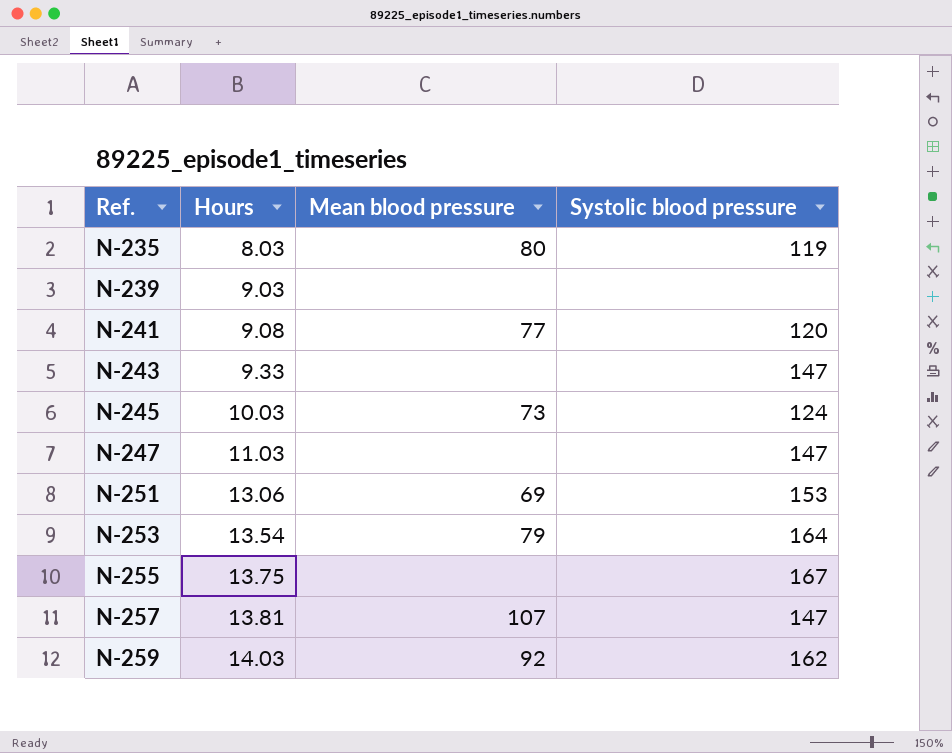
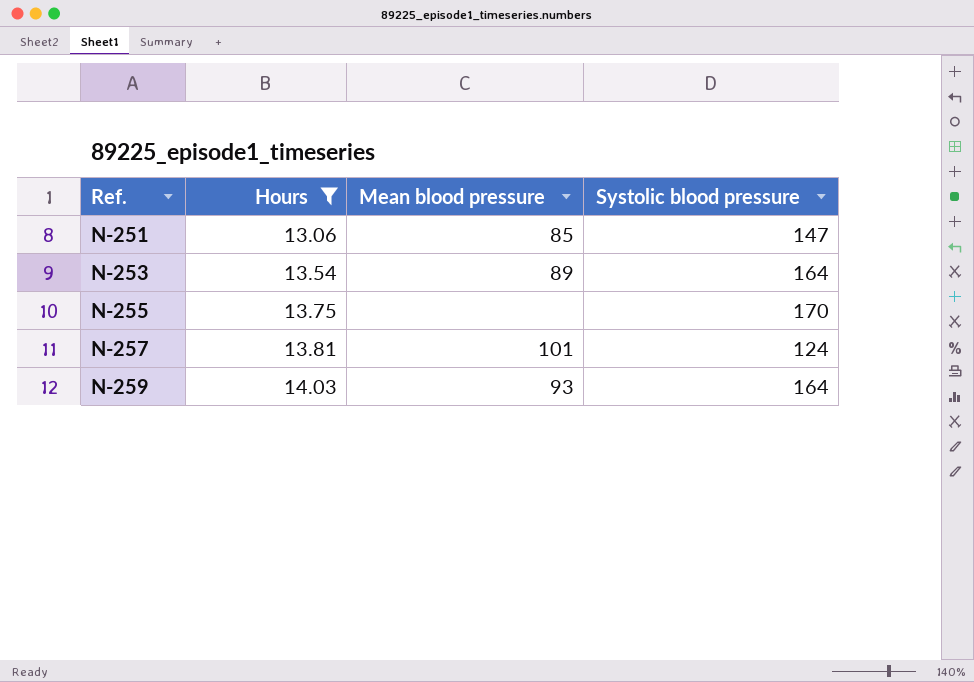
filter: none -> Hours >= 13.06
N-251 | Mean blood pressure: 69 -> 85
N-251 | Systolic blood pressure: 153 -> 147
N-253 | Mean blood pressure: 79 -> 89
N-255 | Systolic blood pressure: 167 -> 170
N-257 | Mean blood pressure: 107 -> 101
N-257 | Systolic blood pressure: 147 -> 124
N-259 | Mean blood pressure: 92 -> 93
N-259 | Systolic blood pressure: 162 -> 164

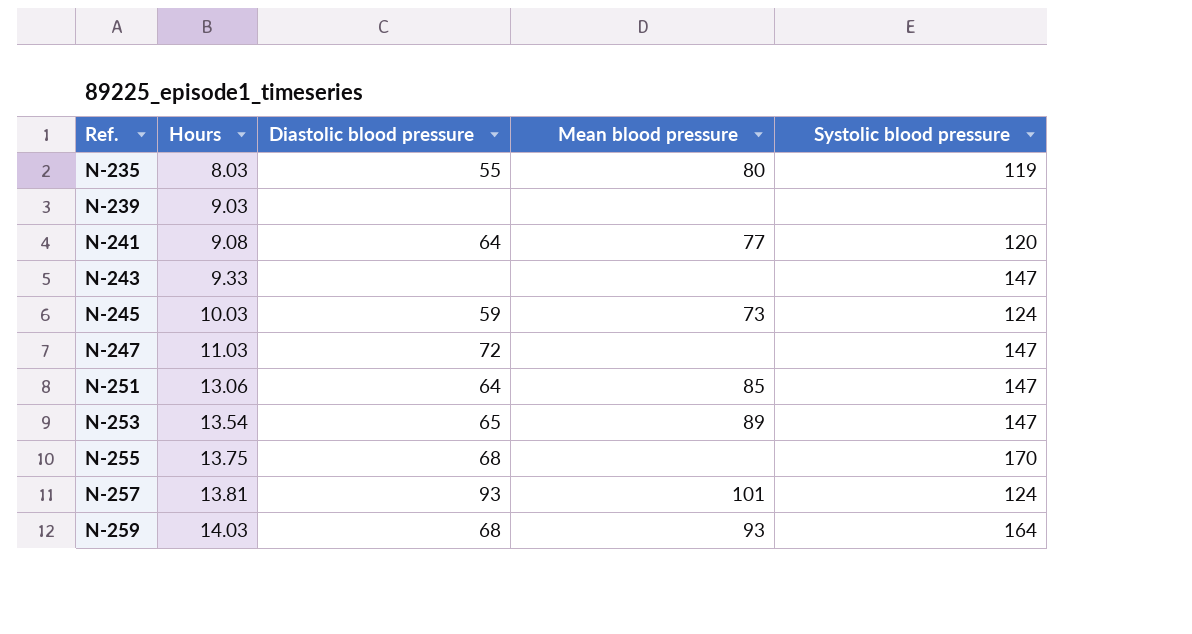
filter: Hours >= 13.06 -> none
column Diastolic blood pressure | position: none -> 3
N-253 | Systolic blood pressure: 164 -> 147

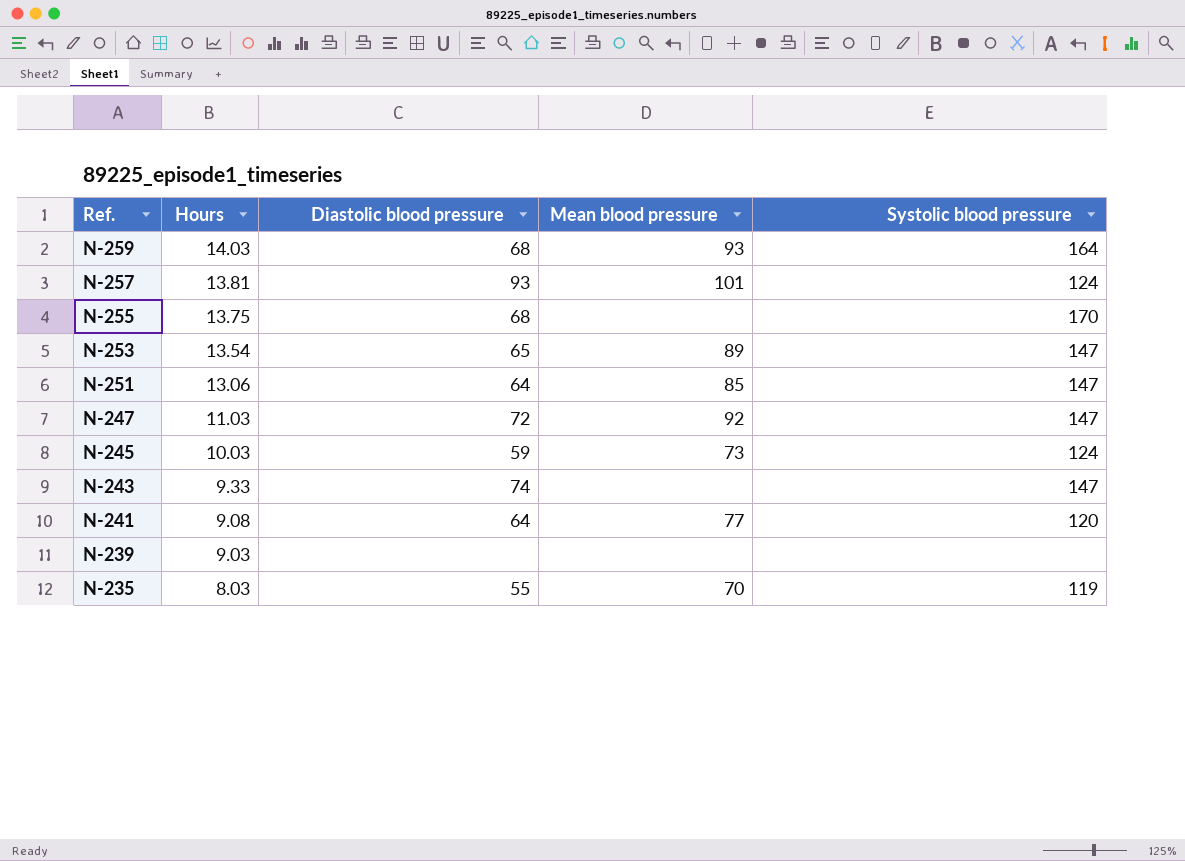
row order: Ref. ascending -> Ref. descending
N-247 | Mean blood pressure: none -> 92
N-243 | Diastolic blood pressure: none -> 74
N-235 | Mean blood pressure: 80 -> 70

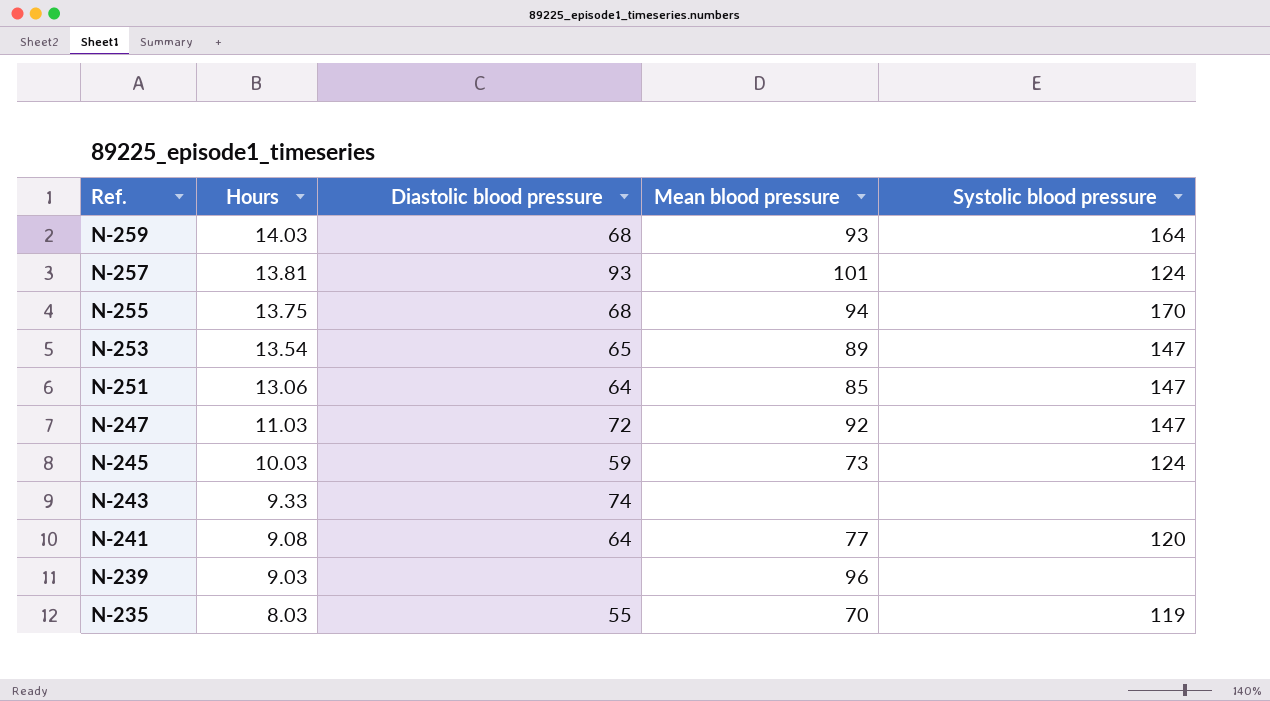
N-255 | Mean blood pressure: none -> 94
N-243 | Systolic blood pressure: 147 -> none
N-239 | Mean blood pressure: none -> 96

